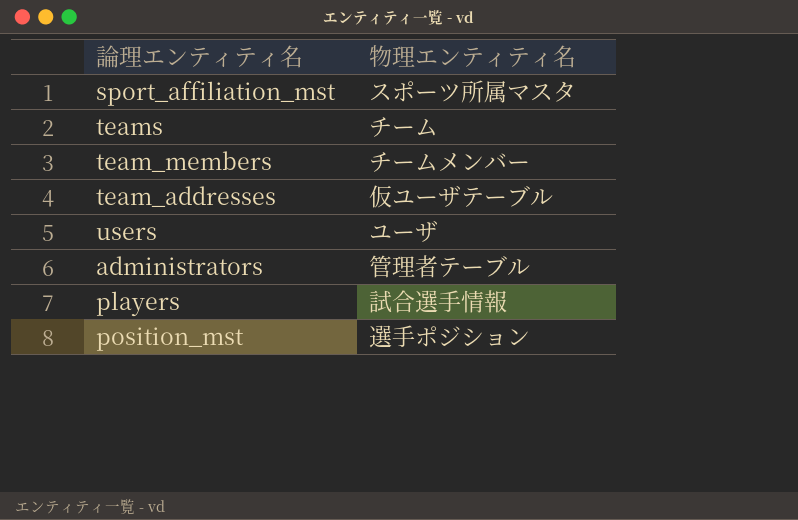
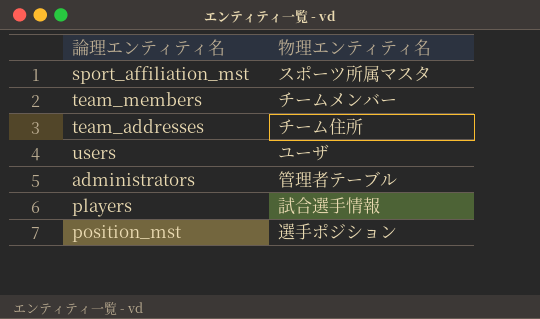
row teams: チーム -> none
team_addresses | 物理エンティティ名: 仮ユーザテーブル -> チーム住所

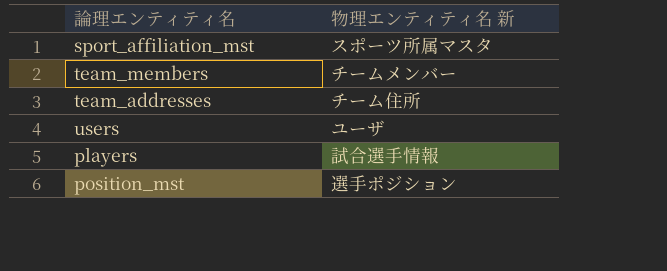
column name: 物理エンティティ名 -> 物理エンティティ名 新
row administrators: 管理者テーブル -> none

